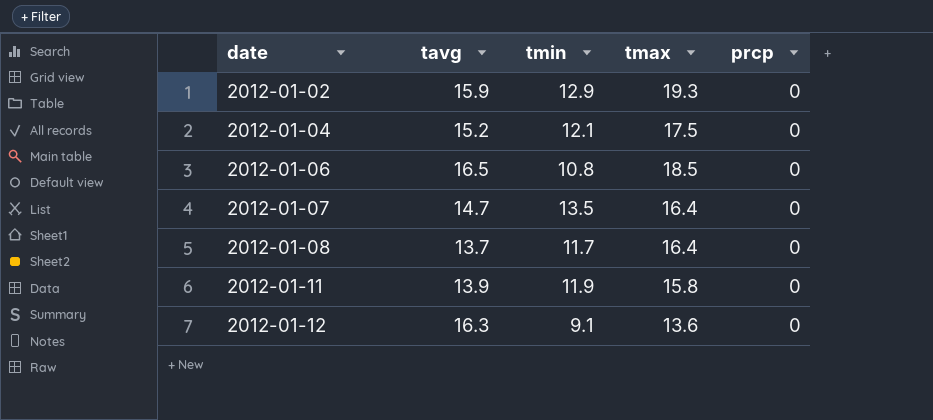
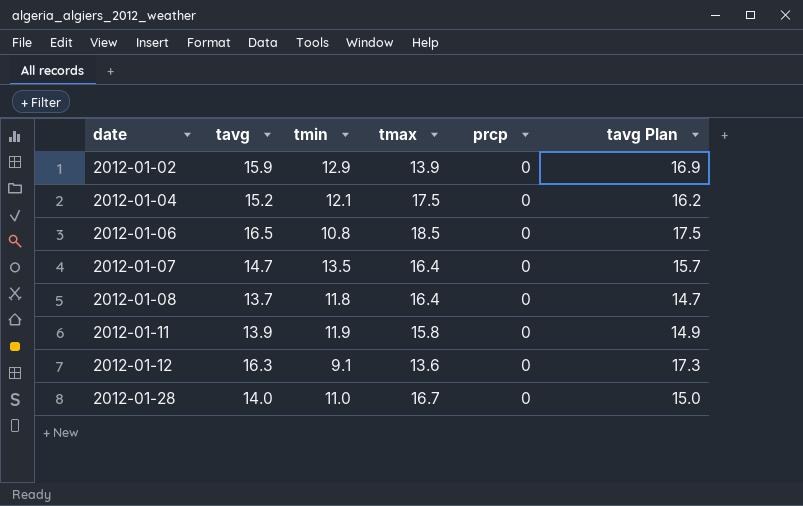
column tavg Plan | formula: none -> [tavg] + 1
2012-01-02 | tmax: 19.3 -> 13.9
2012-01-08 | tmin: 11.7 -> 11.8
row 2012-01-28: none -> 14.0 | 11.0 | 16.7 | 0 | 15.0

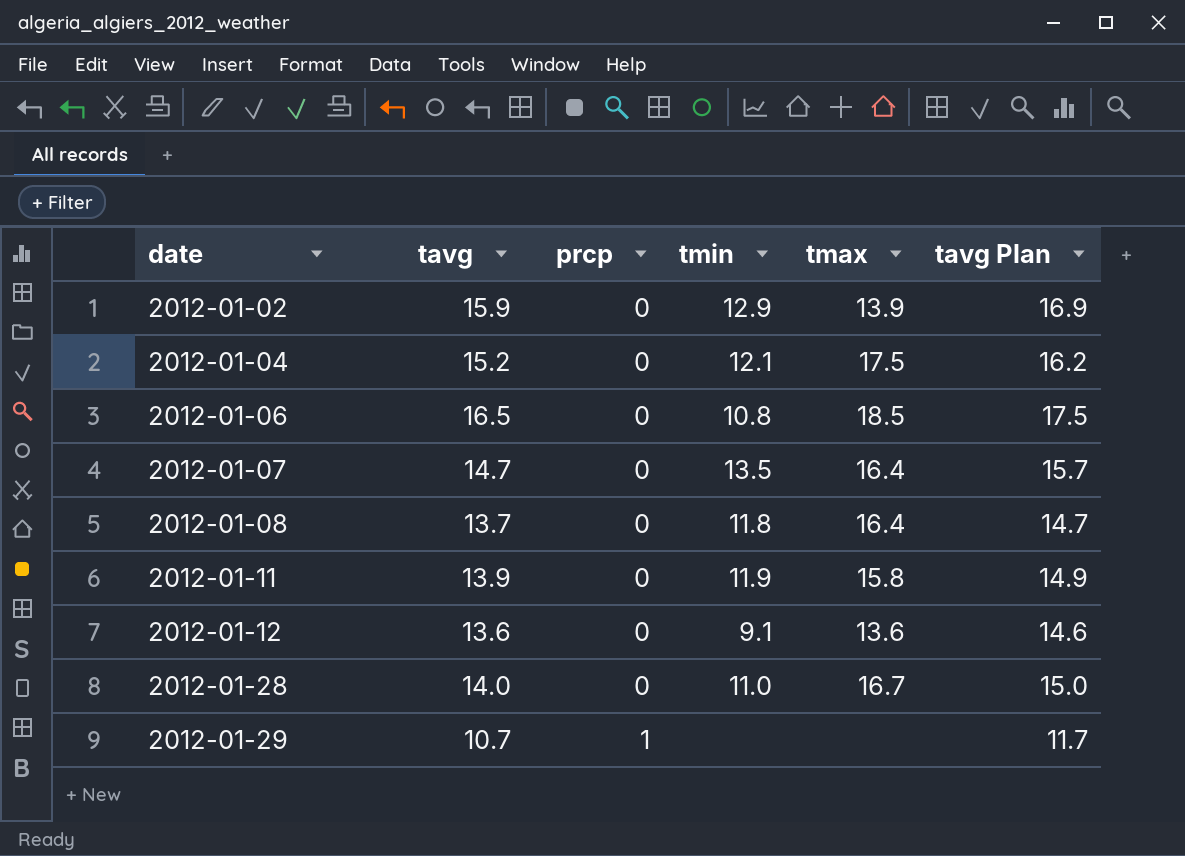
column prcp | position: 5 -> 3
2012-01-12 | tavg: 16.3 -> 13.6
2012-01-12 | tavg Plan: 17.3 -> 14.6
row 2012-01-29: none -> 10.7 | 1 | none | none | 11.7

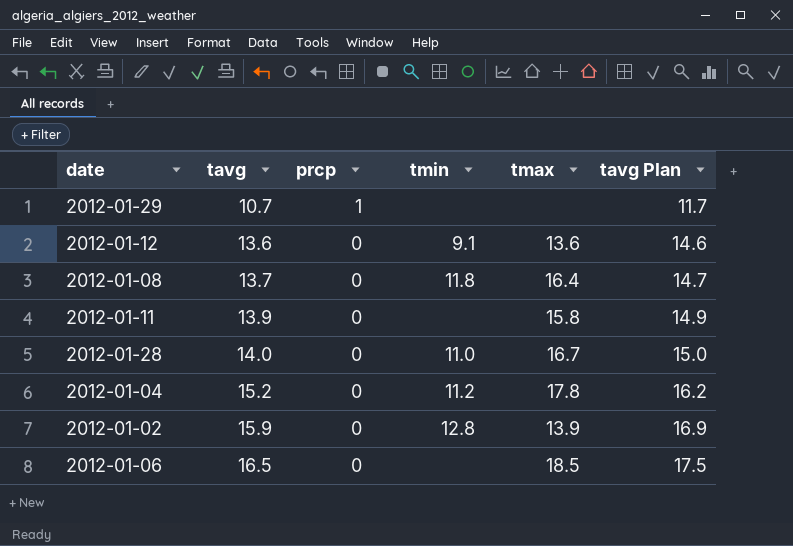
row order: date ascending -> tavg ascending
row 2012-01-07: 14.7 | 0 | 13.5 | 16.4 | 15.7 -> none
2012-01-11 | tmin: 11.9 -> none
2012-01-04 | tmin: 12.1 -> 11.2
2012-01-04 | tmax: 17.5 -> 17.8
2012-01-02 | tmin: 12.9 -> 12.8
2012-01-06 | tmin: 10.8 -> none

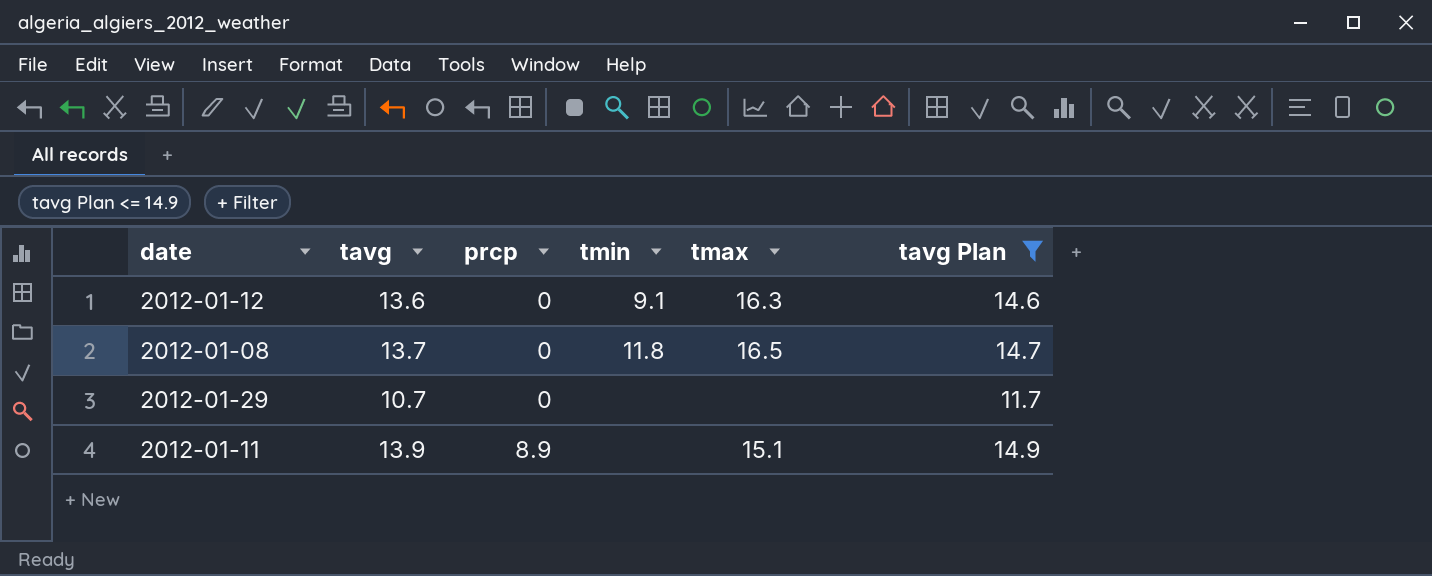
filter: none -> tavg Plan <= 14.9
row order: tavg ascending -> prcp ascending
2012-01-12 | tmax: 13.6 -> 16.3
2012-01-08 | tmax: 16.4 -> 16.5
2012-01-29 | prcp: 1 -> 0
2012-01-11 | prcp: 0 -> 8.9
2012-01-11 | tmax: 15.8 -> 15.1

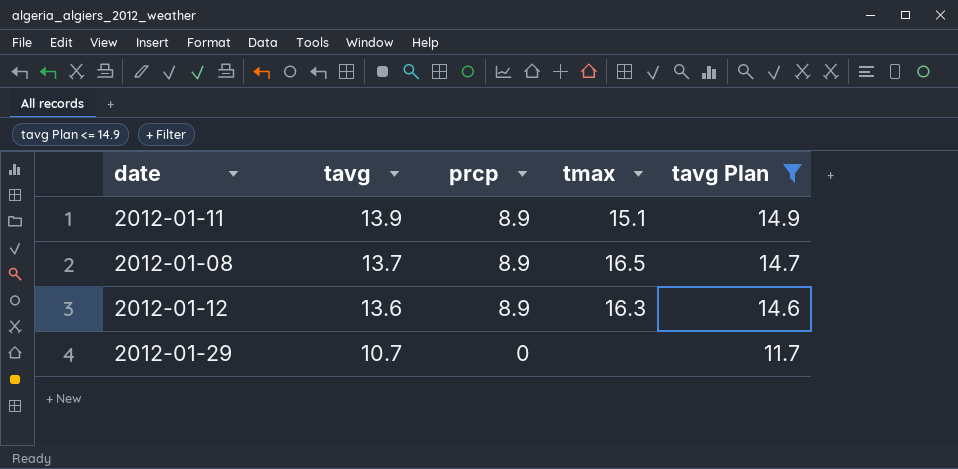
row order: prcp ascending -> tavg descending
column tmin | position: 4 -> none
2012-01-08 | prcp: 0 -> 8.9
2012-01-12 | prcp: 0 -> 8.9

